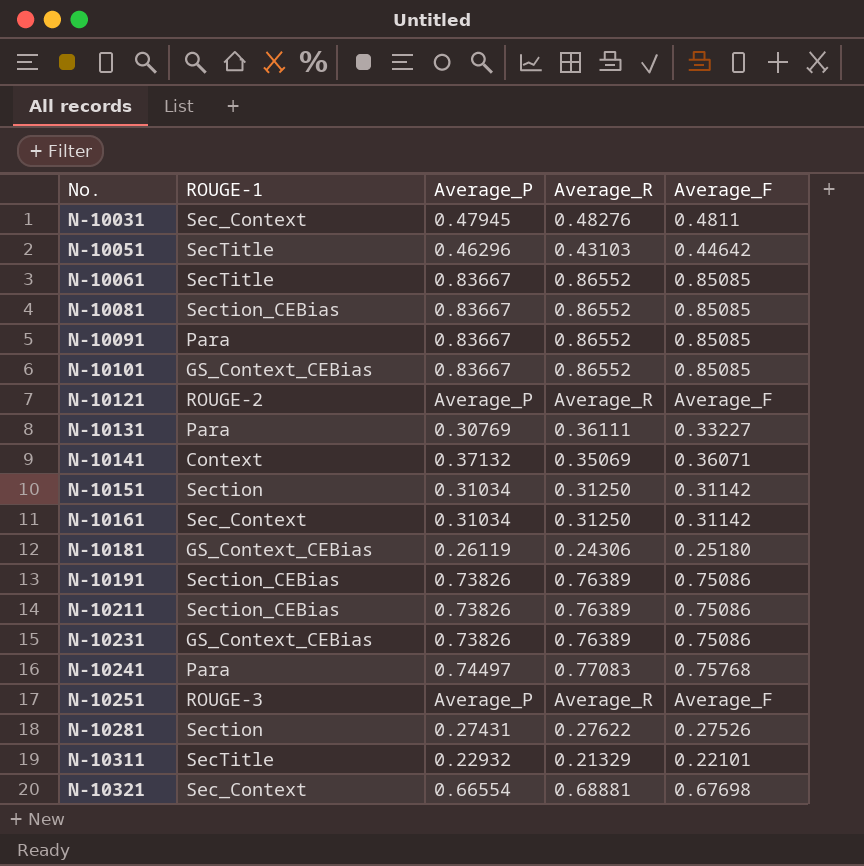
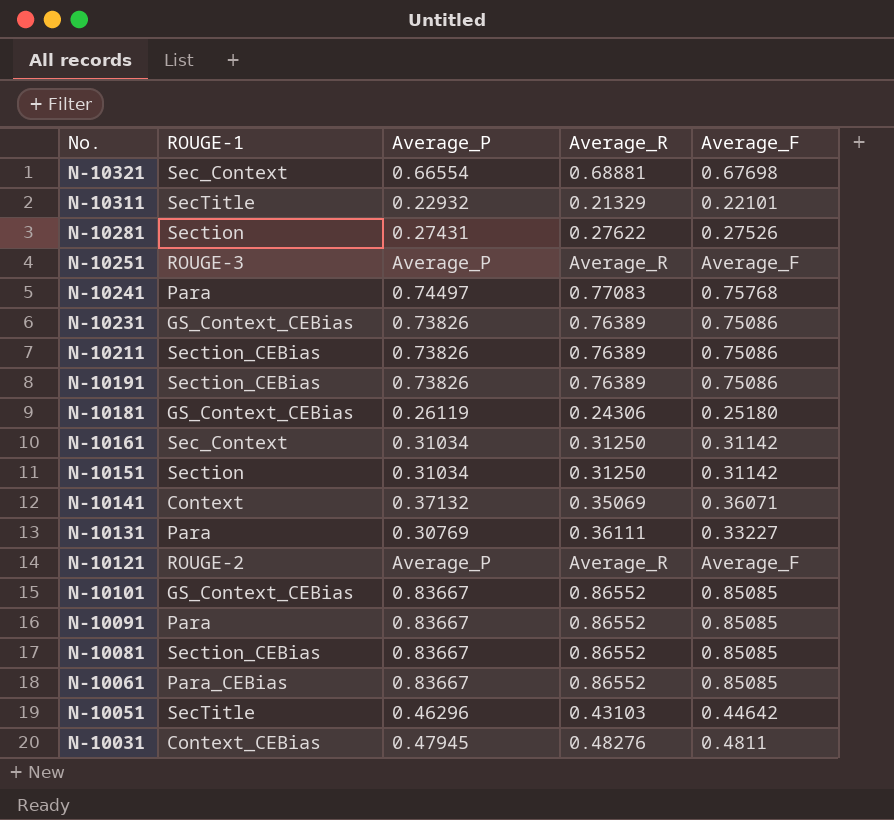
row order: No. ascending -> No. descending
N-10061 | ROUGE-1: SecTitle -> Para_CEBias
N-10031 | ROUGE-1: Sec_Context -> Context_CEBias

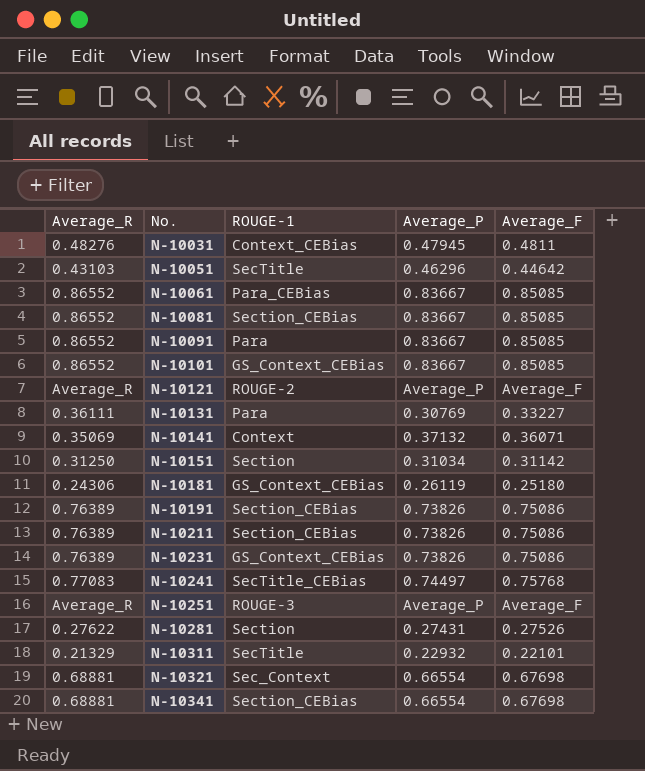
row order: No. descending -> No. ascending
column Average_R | position: 4 -> 1
row N-10161: Sec_Context | 0.31034 | 0.31250 | 0.31142 -> none
N-10241 | ROUGE-1: Para -> SecTitle_CEBias
row N-10341: none -> 0.68881 | Section_CEBias | 0.66554 | 0.67698

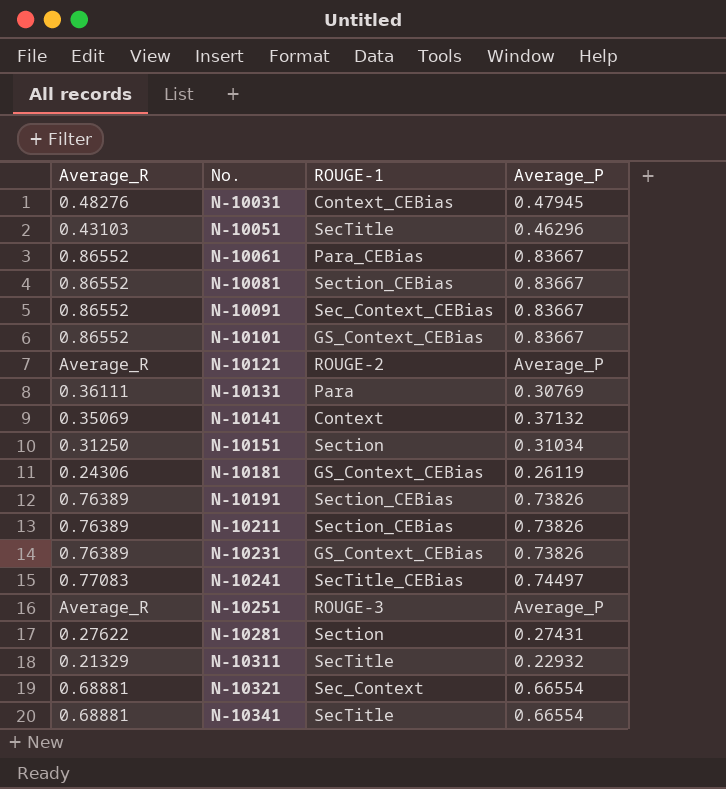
column Average_F | position: 5 -> none
N-10091 | ROUGE-1: Para -> Sec_Context_CEBias
N-10341 | ROUGE-1: Section_CEBias -> SecTitle

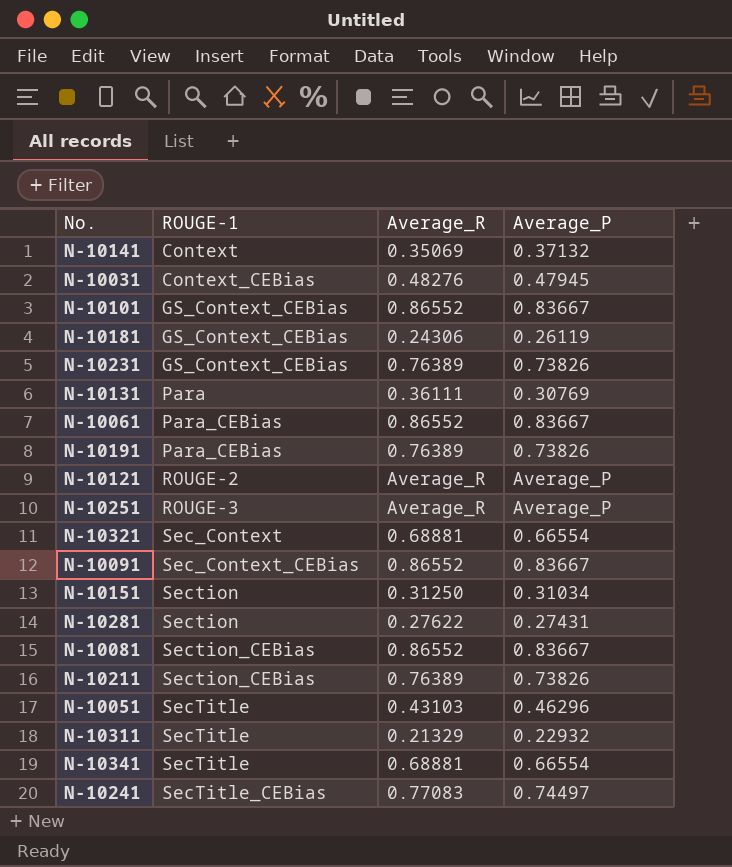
row order: No. ascending -> ROUGE-1 ascending
column Average_R | position: 1 -> 3
N-10191 | ROUGE-1: Section_CEBias -> Para_CEBias

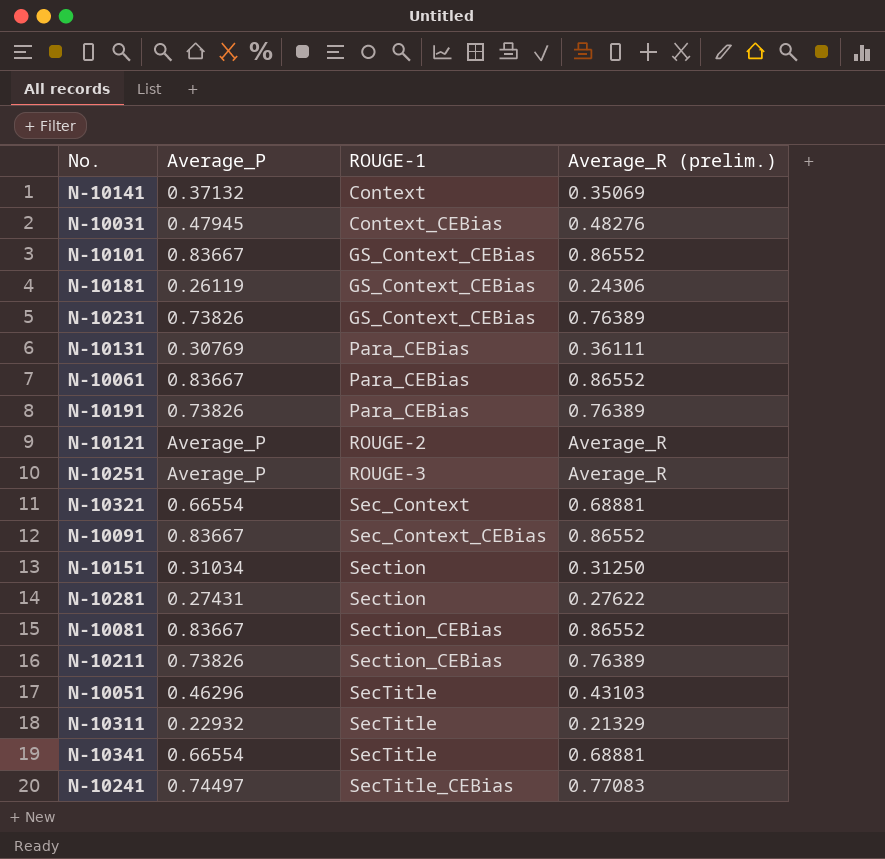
column Average_P | position: 4 -> 2
column name: Average_R -> Average_R (prelim.)
N-10131 | ROUGE-1: Para -> Para_CEBias

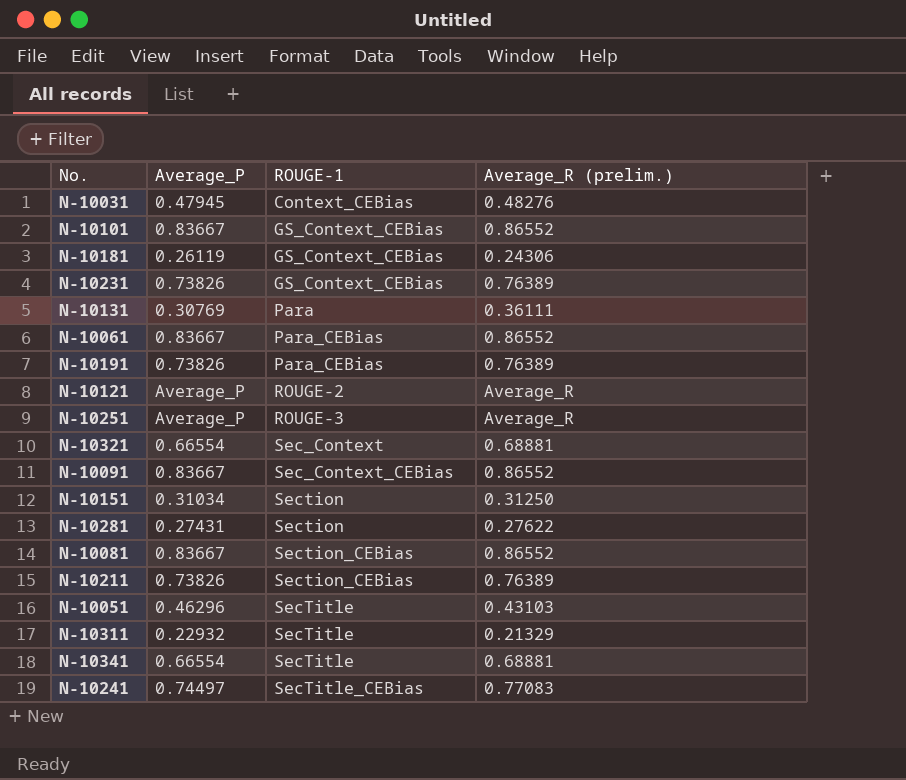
row N-10141: 0.37132 | Context | 0.35069 -> none
N-10131 | ROUGE-1: Para_CEBias -> Para

